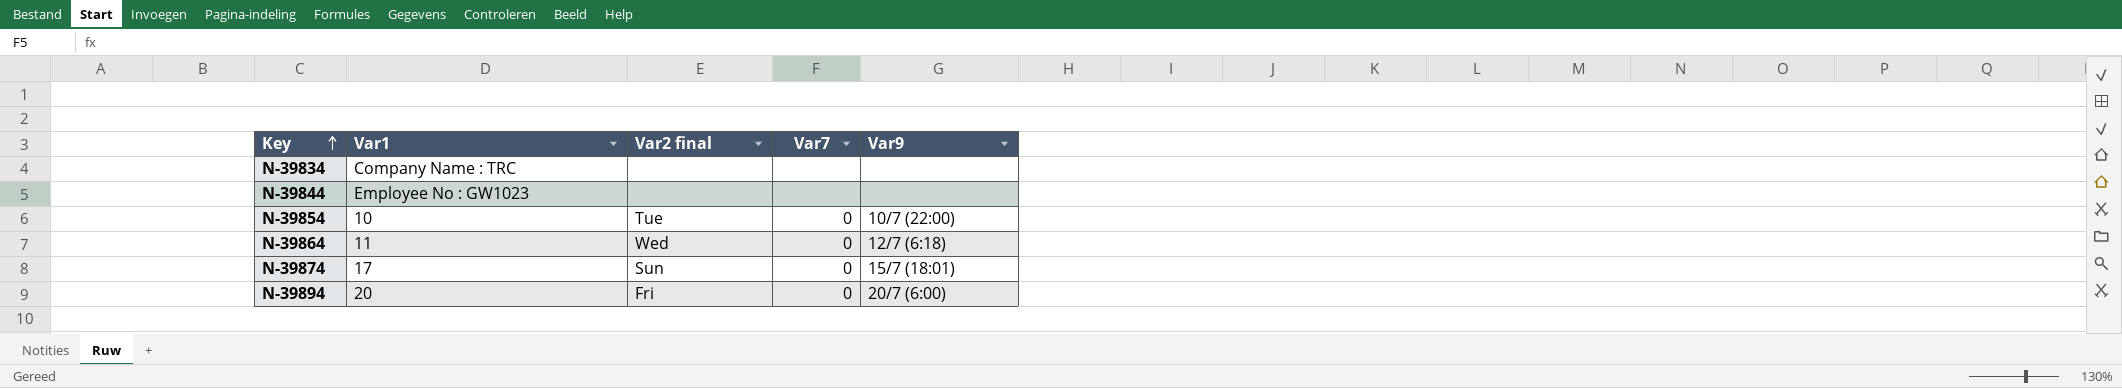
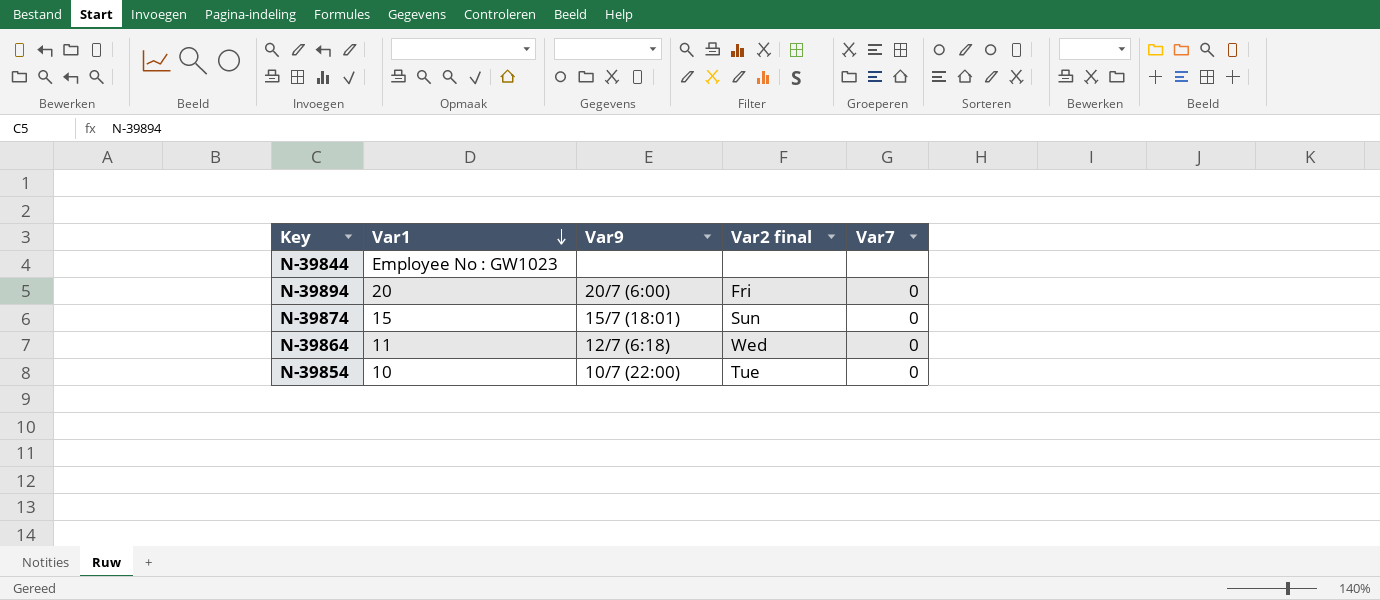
row order: Key ascending -> Var1 descending
column Var9 | position: 5 -> 3
row N-39834: Company Name : TRC | none | none | none -> none
N-39874 | Var1: 17 -> 15

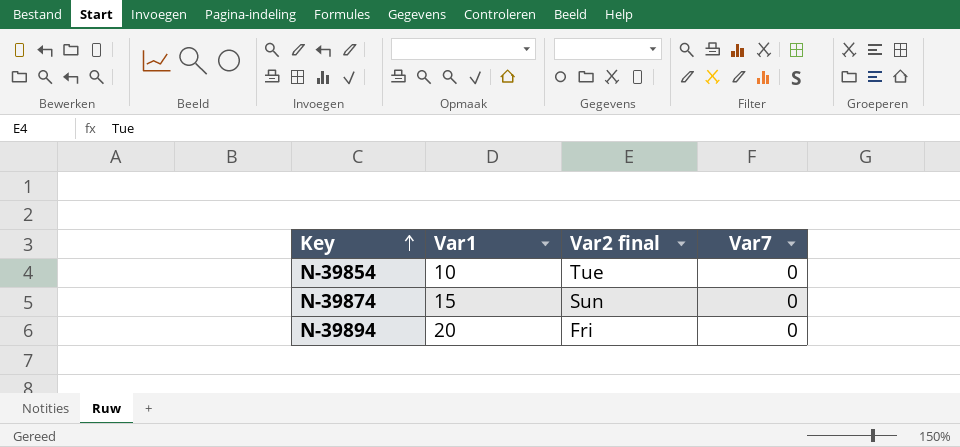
row order: Var1 descending -> Key ascending
column Var9 | position: 3 -> none
row N-39844: Employee No : GW1023 | none | none | none -> none
row N-39864: 11 | 12/7 (6:18) | Wed | 0 -> none

